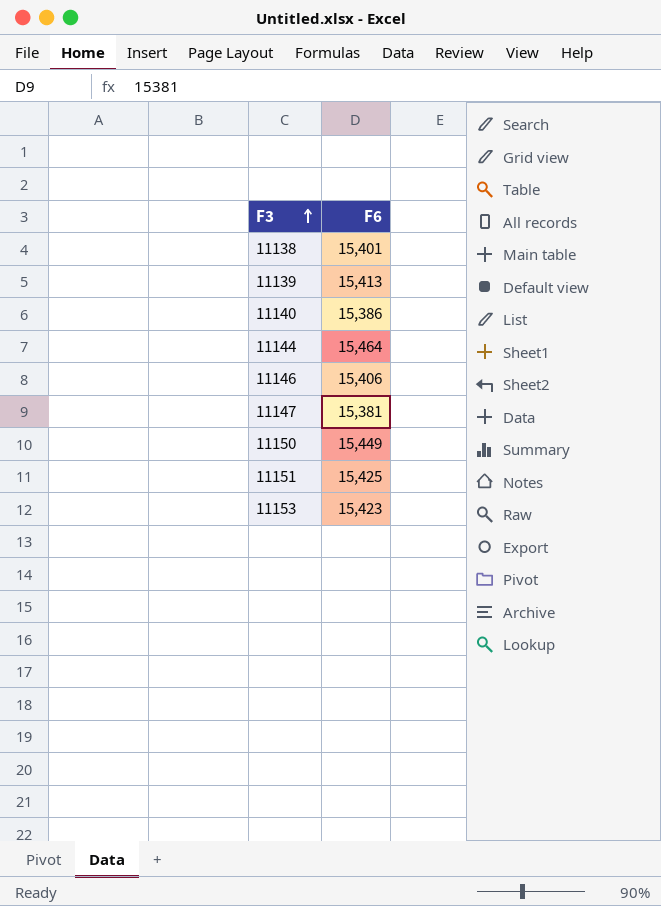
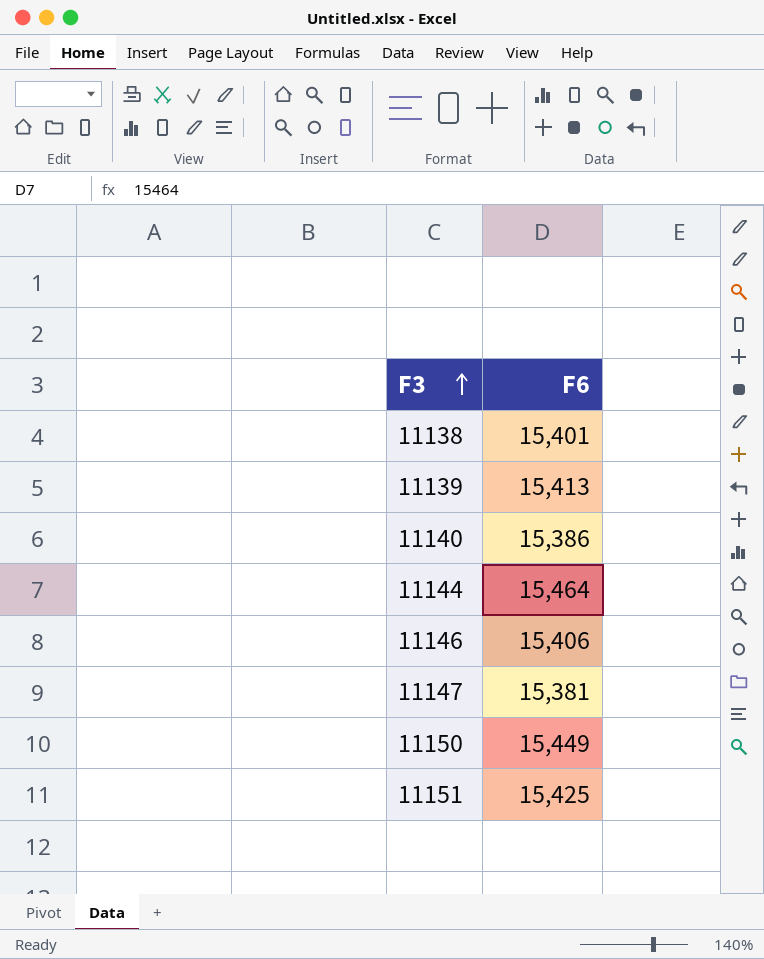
row 11153: 15,423 -> none

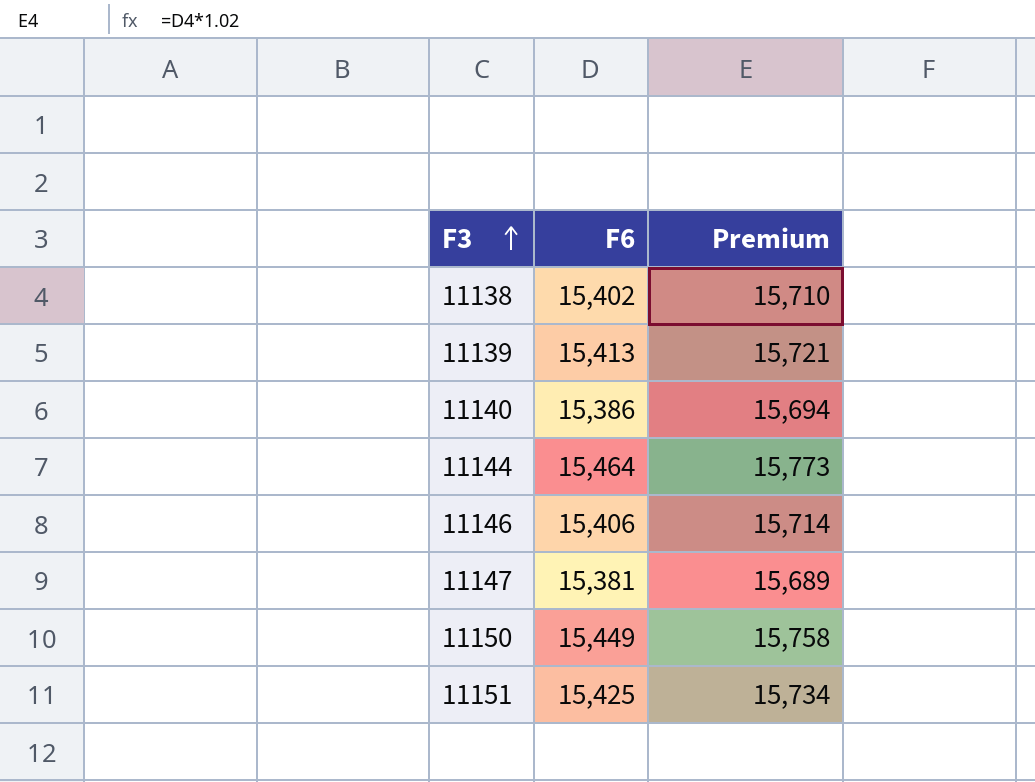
column Premium | formula: none -> [F6] * 1.02
11138 | F6: 15,401 -> 15,402

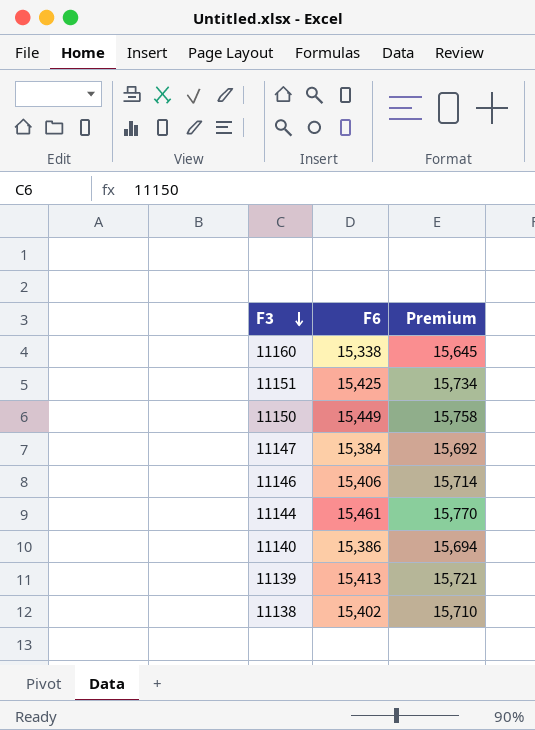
row order: F3 ascending -> F3 descending
row 11160: none -> 15,338 | 15,645
11147 | F6: 15,381 -> 15,384
11147 | Premium: 15,689 -> 15,692
11144 | F6: 15,464 -> 15,461
11144 | Premium: 15,773 -> 15,770

